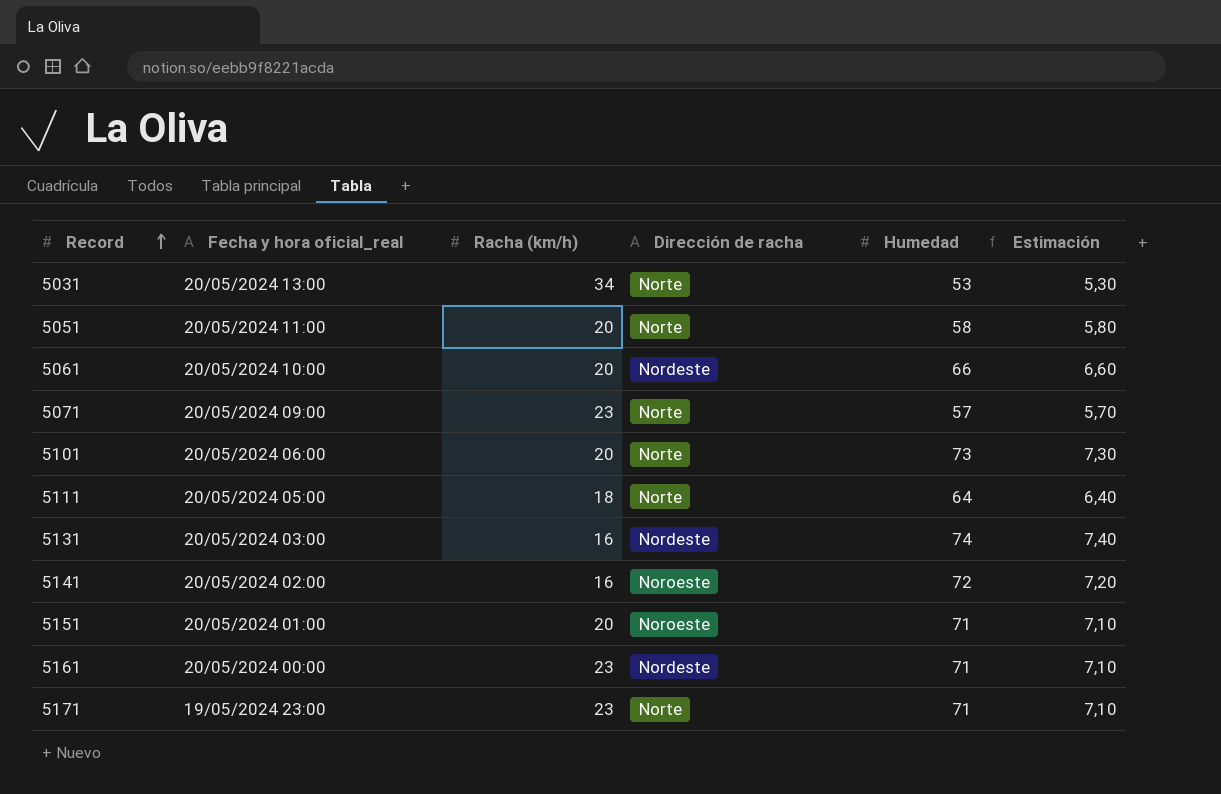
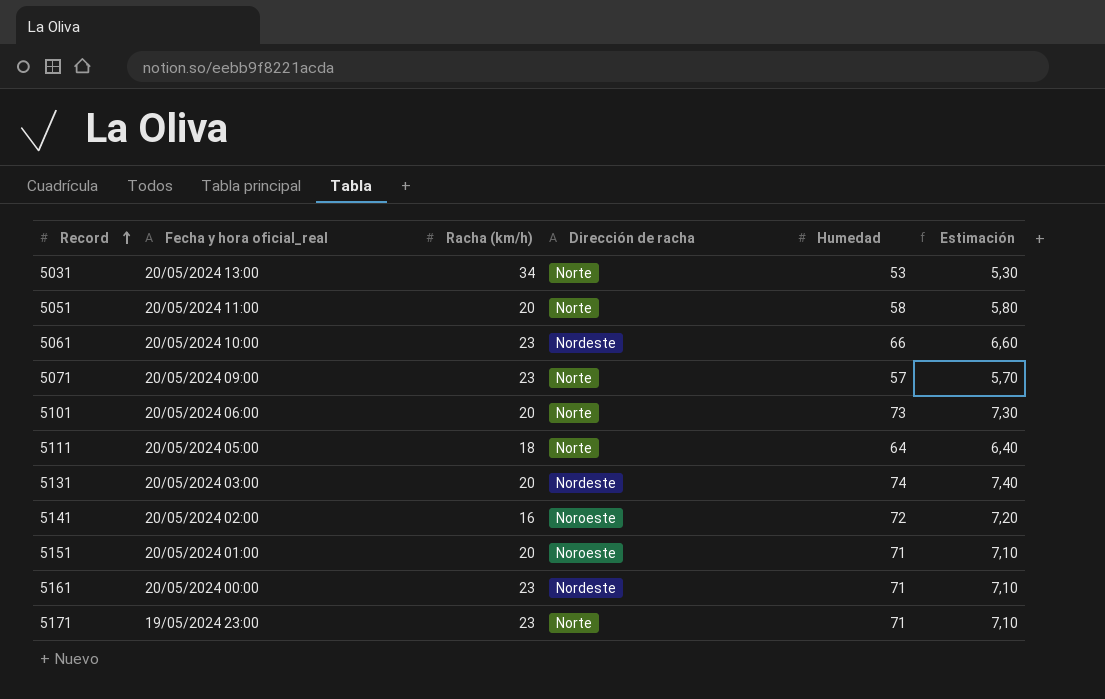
5061 | Racha (km/h): 20 -> 23
5131 | Racha (km/h): 16 -> 20

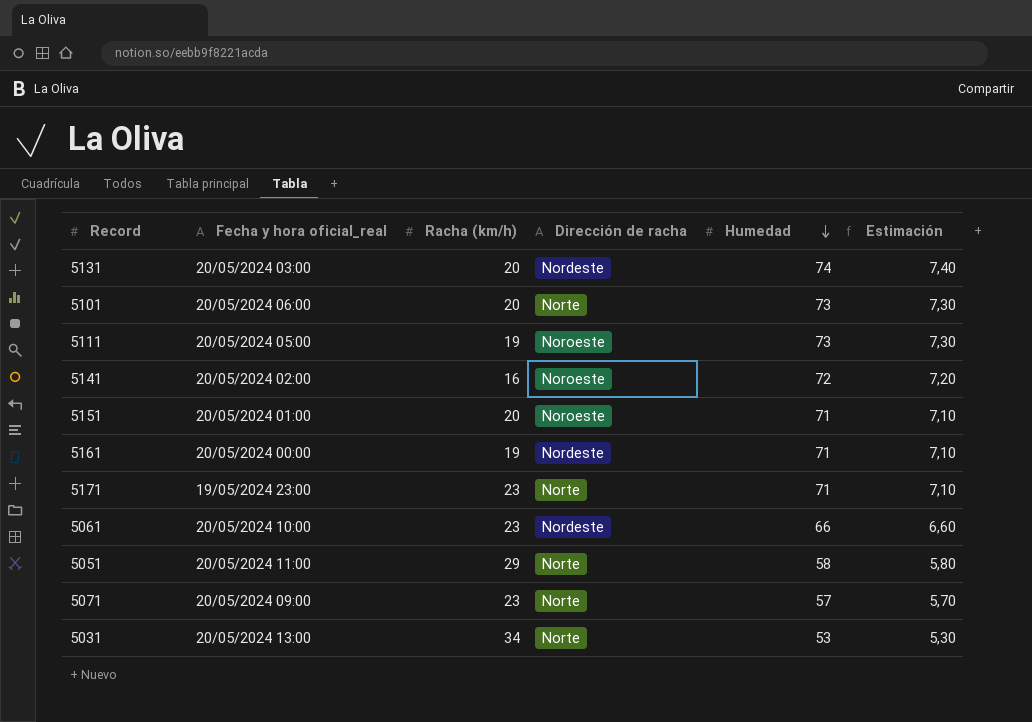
row order: Record ascending -> Humedad descending
5111 | Racha (km/h): 18 -> 19
5111 | Dirección de racha: Norte -> Noroeste
5111 | Humedad: 64 -> 73
5111 | Estimación: 6,40 -> 7,30
5161 | Racha (km/h): 23 -> 19
5051 | Racha (km/h): 20 -> 29

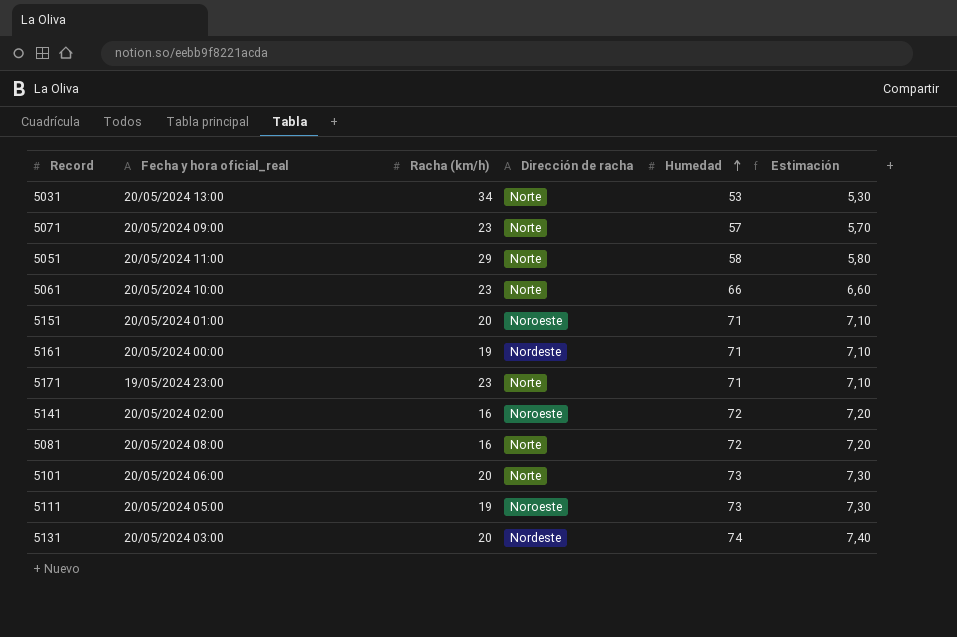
row order: Humedad descending -> Humedad ascending
5061 | Dirección de racha: Nordeste -> Norte
row 5081: none -> 20/05/2024 08:00 | 16 | Norte | 72 | 7,20

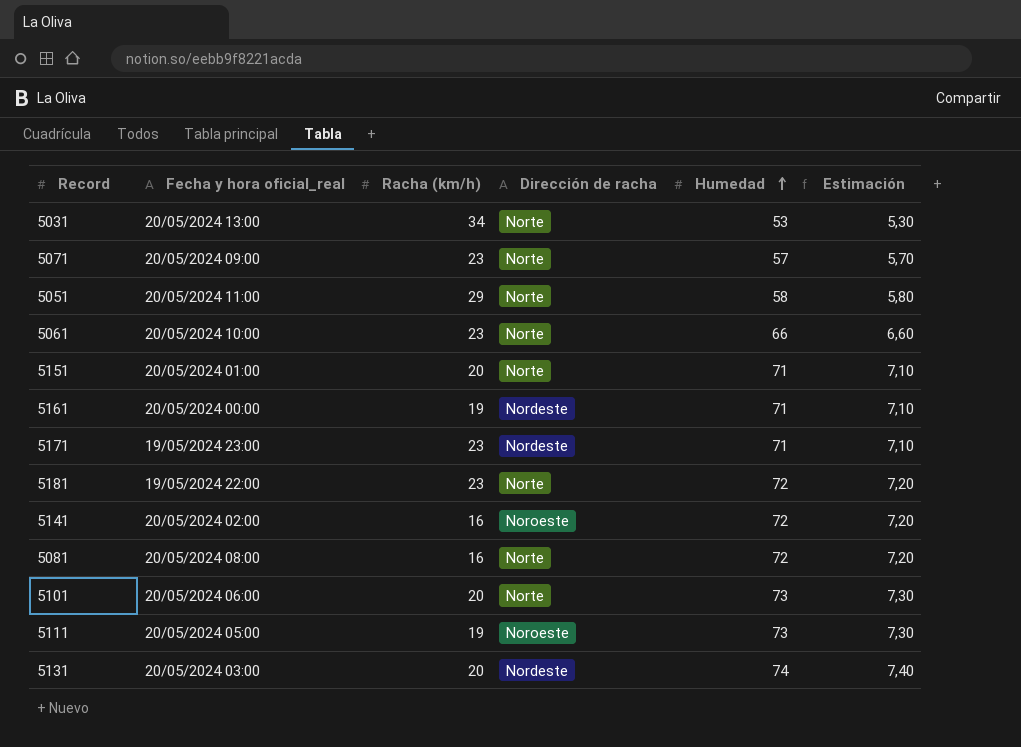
5151 | Dirección de racha: Noroeste -> Norte
5171 | Dirección de racha: Norte -> Nordeste
row 5181: none -> 19/05/2024 22:00 | 23 | Norte | 72 | 7,20

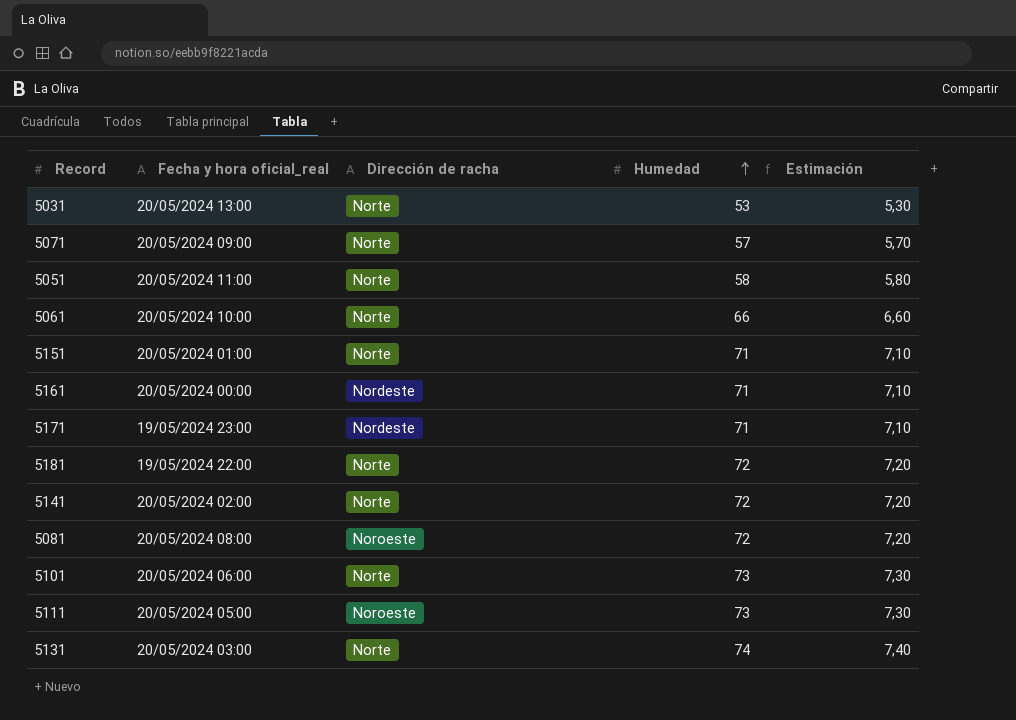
column Racha (km/h) | position: 3 -> none
5141 | Dirección de racha: Noroeste -> Norte
5081 | Dirección de racha: Norte -> Noroeste
5131 | Dirección de racha: Nordeste -> Norte

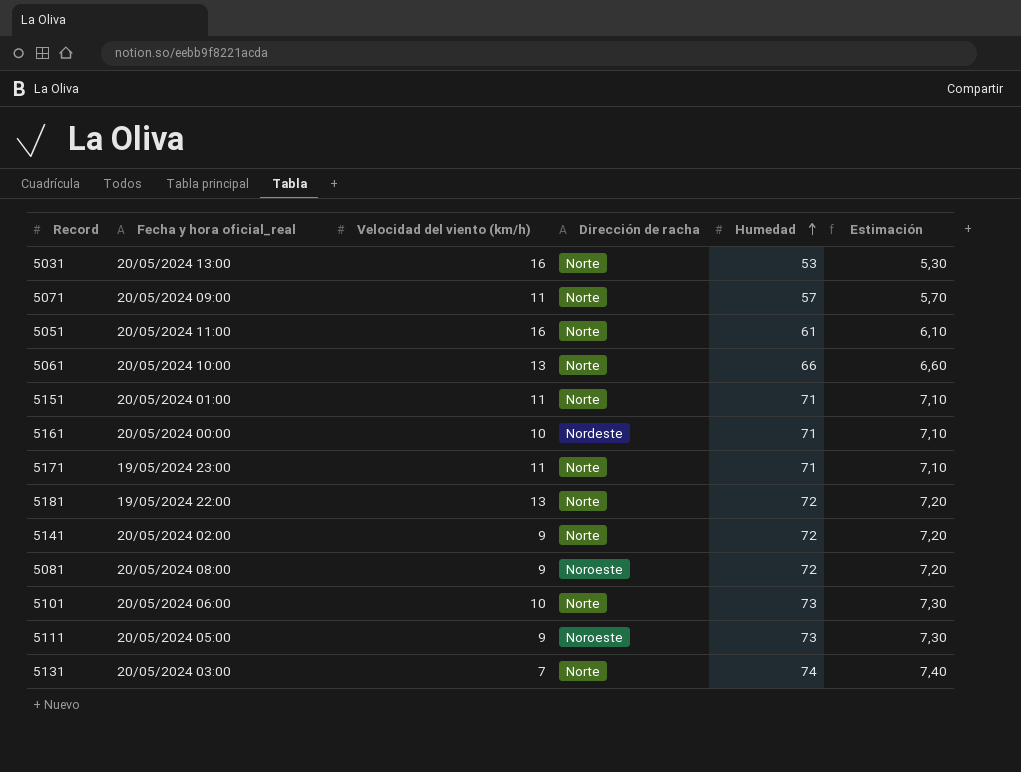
column Velocidad del viento (km/h) | position: none -> 3
5051 | Humedad: 58 -> 61
5051 | Estimación: 5,80 -> 6,10
5171 | Dirección de racha: Nordeste -> Norte

